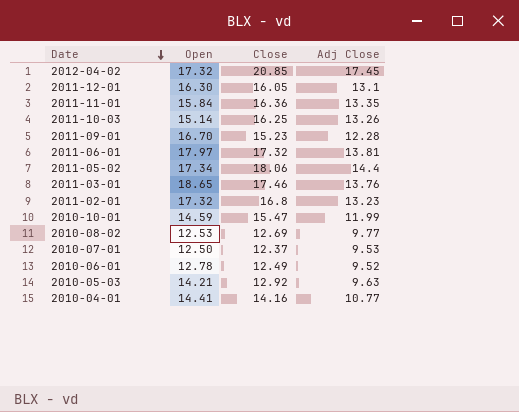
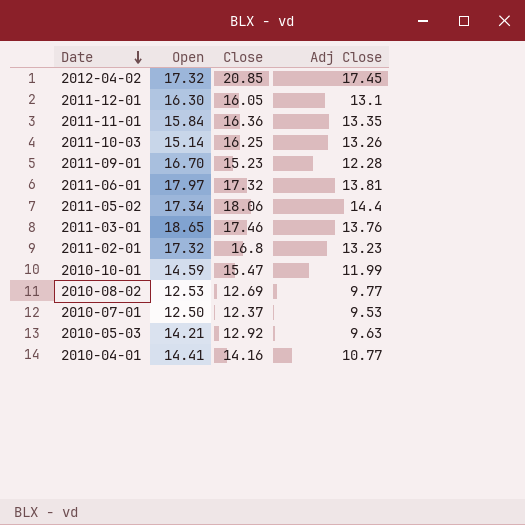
row 2010-06-01: 12.78 | 12.49 | 9.52 -> none

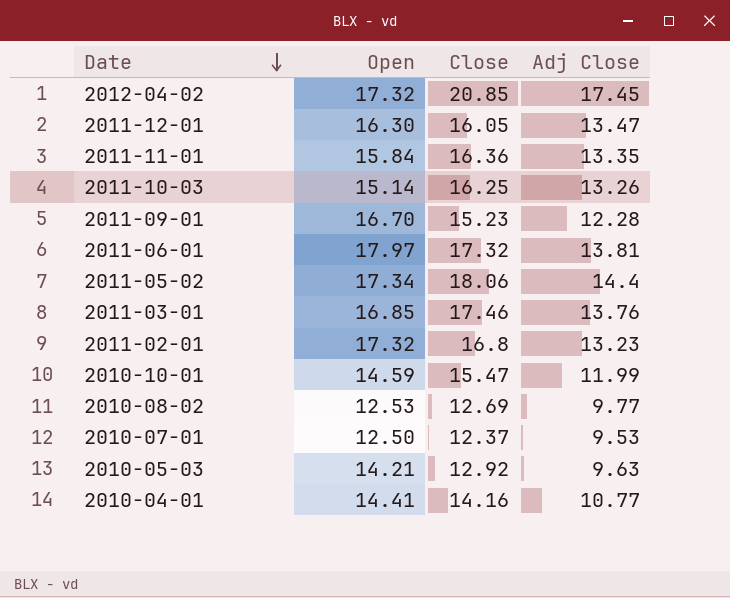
2011-12-01 | Adj Close: 13.1 -> 13.47
2011-03-01 | Open: 18.65 -> 16.85

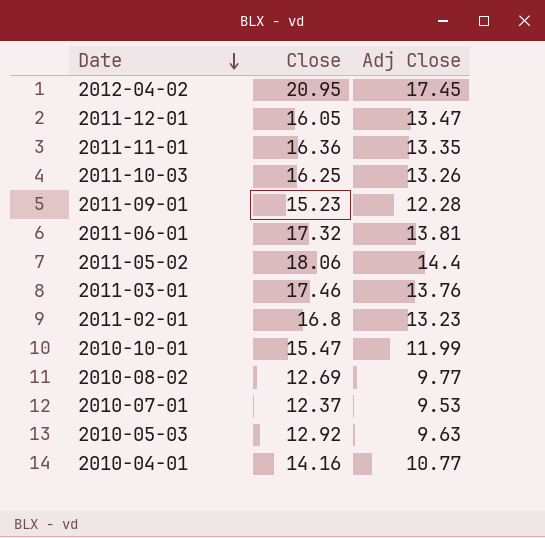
column Open | position: 2 -> none
2012-04-02 | Close: 20.85 -> 20.95

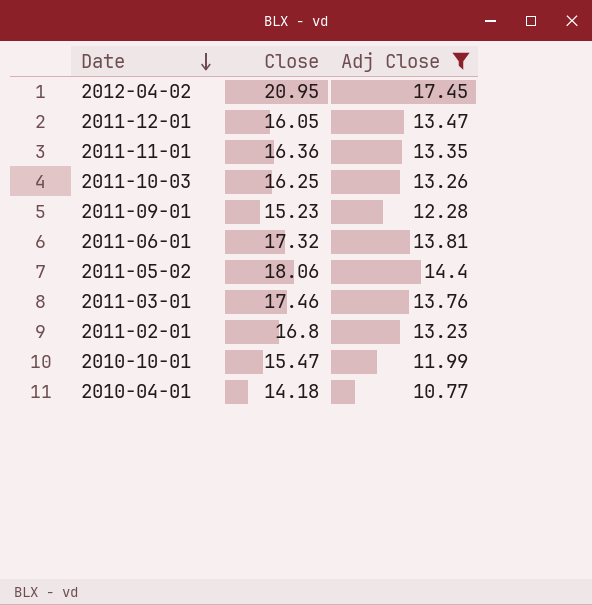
filter: none -> Adj Close >= 10.77
2010-04-01 | Close: 14.16 -> 14.18

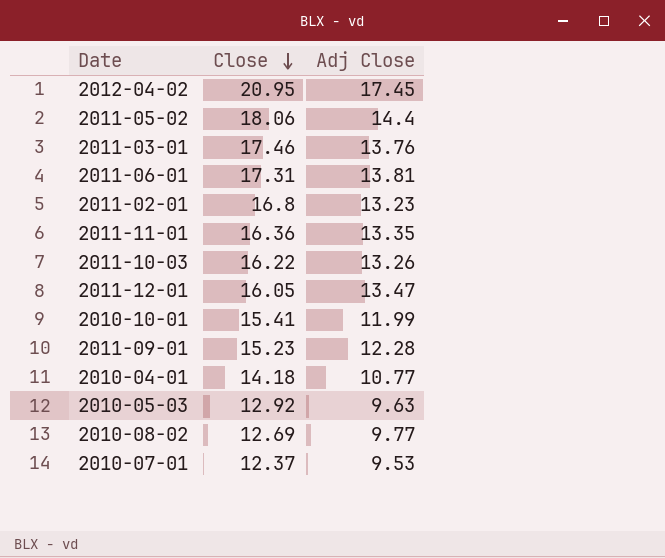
filter: Adj Close >= 10.77 -> none
row order: Date descending -> Close descending
2011-06-01 | Close: 17.32 -> 17.31
2011-10-03 | Close: 16.25 -> 16.22
2010-10-01 | Close: 15.47 -> 15.41

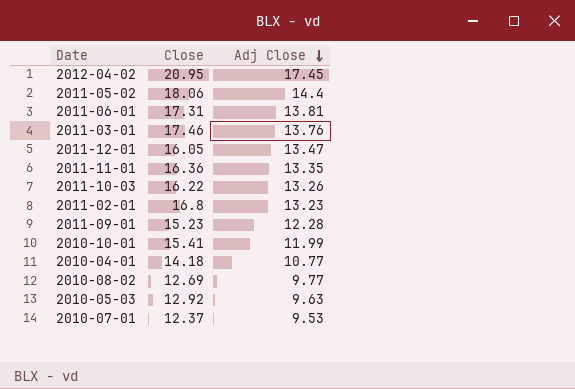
row order: Close descending -> Adj Close descending

